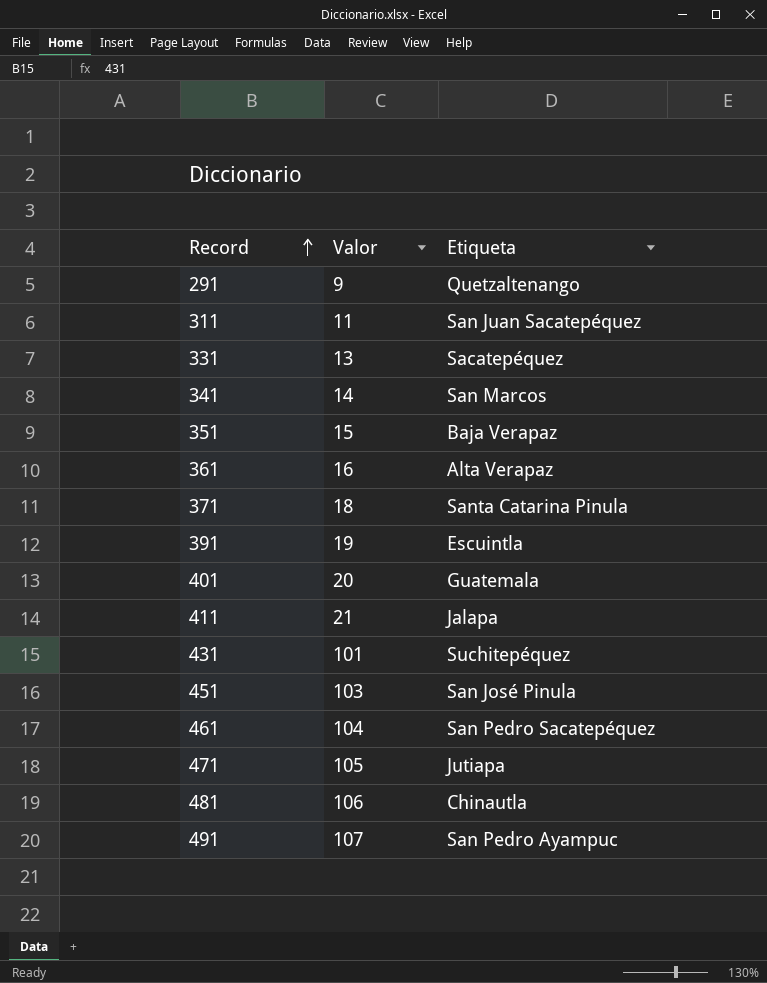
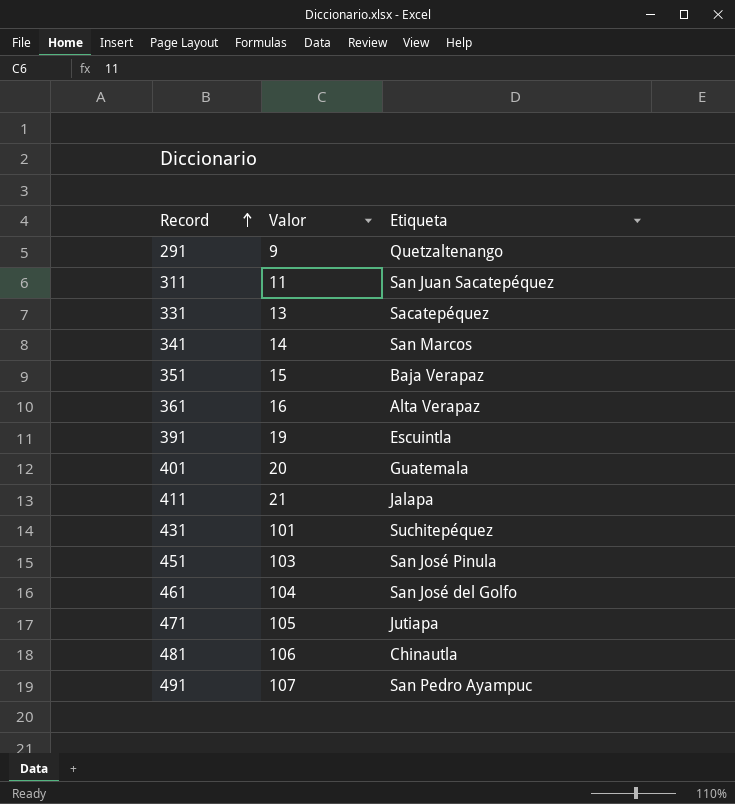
row 371: 18 | Santa Catarina Pinula -> none
461 | Etiqueta: San Pedro Sacatepéquez -> San José del Golfo

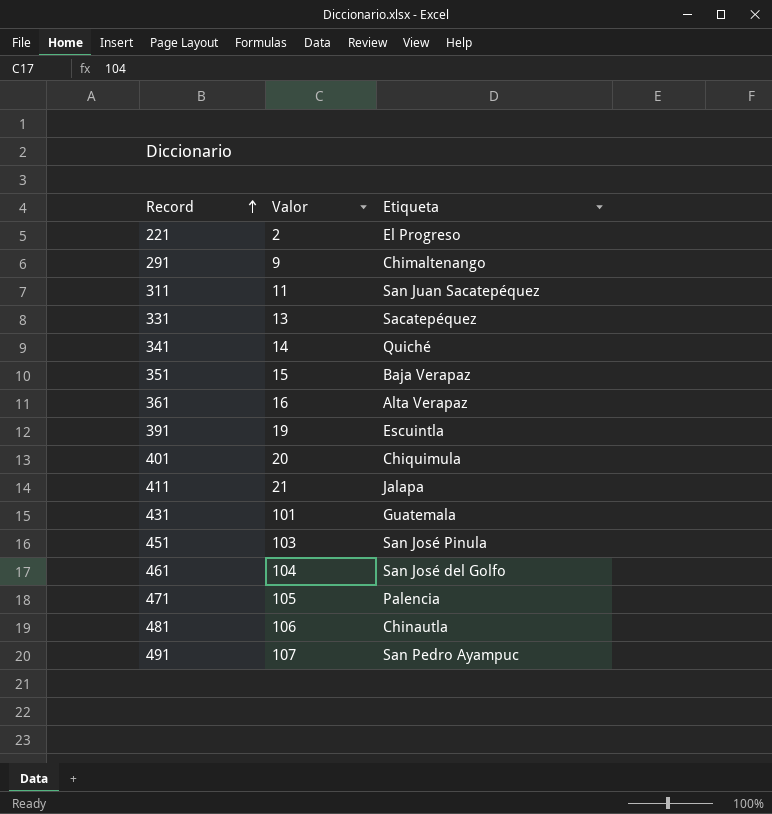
row 221: none -> 2 | El Progreso
291 | Etiqueta: Quetzaltenango -> Chimaltenango
341 | Etiqueta: San Marcos -> Quiché
401 | Etiqueta: Guatemala -> Chiquimula
431 | Etiqueta: Suchitepéquez -> Guatemala
471 | Etiqueta: Jutiapa -> Palencia

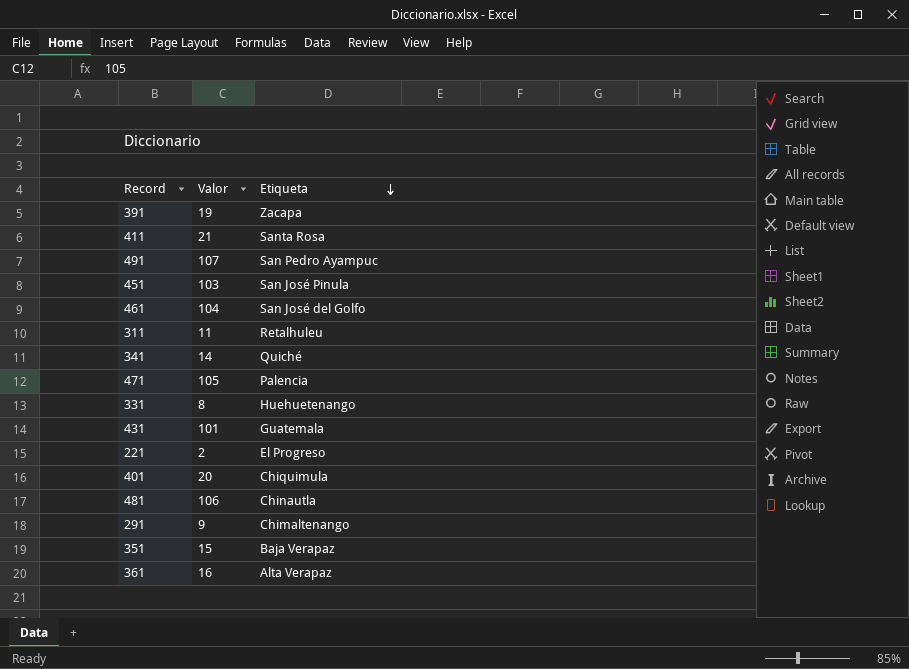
row order: Record ascending -> Etiqueta descending
391 | Etiqueta: Escuintla -> Zacapa
411 | Etiqueta: Jalapa -> Santa Rosa
311 | Etiqueta: San Juan Sacatepéquez -> Retalhuleu
331 | Valor: 13 -> 8
331 | Etiqueta: Sacatepéquez -> Huehuetenango

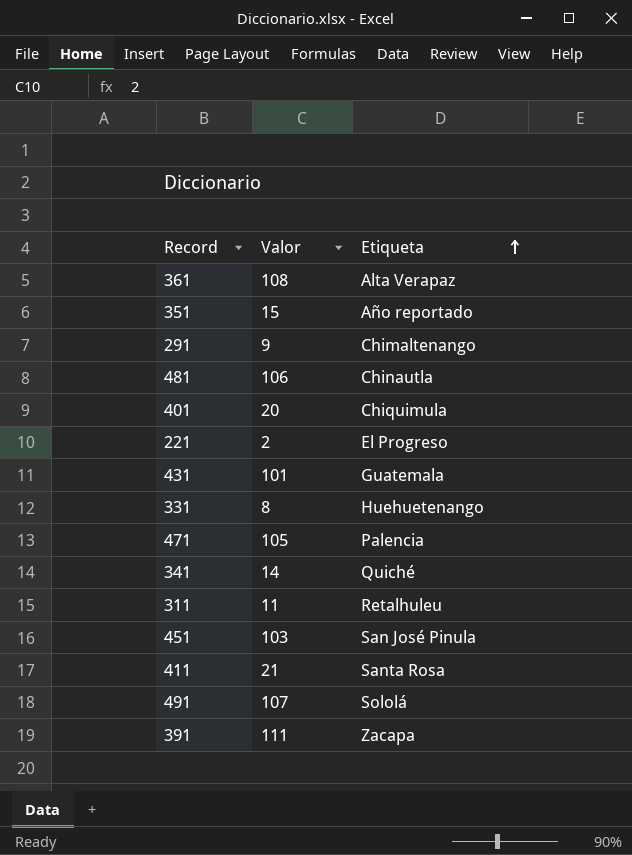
row order: Etiqueta descending -> Etiqueta ascending
row 461: 104 | San José del Golfo -> none
361 | Valor: 16 -> 108
351 | Etiqueta: Baja Verapaz -> Año reportado
491 | Etiqueta: San Pedro Ayampuc -> Sololá
391 | Valor: 19 -> 111

